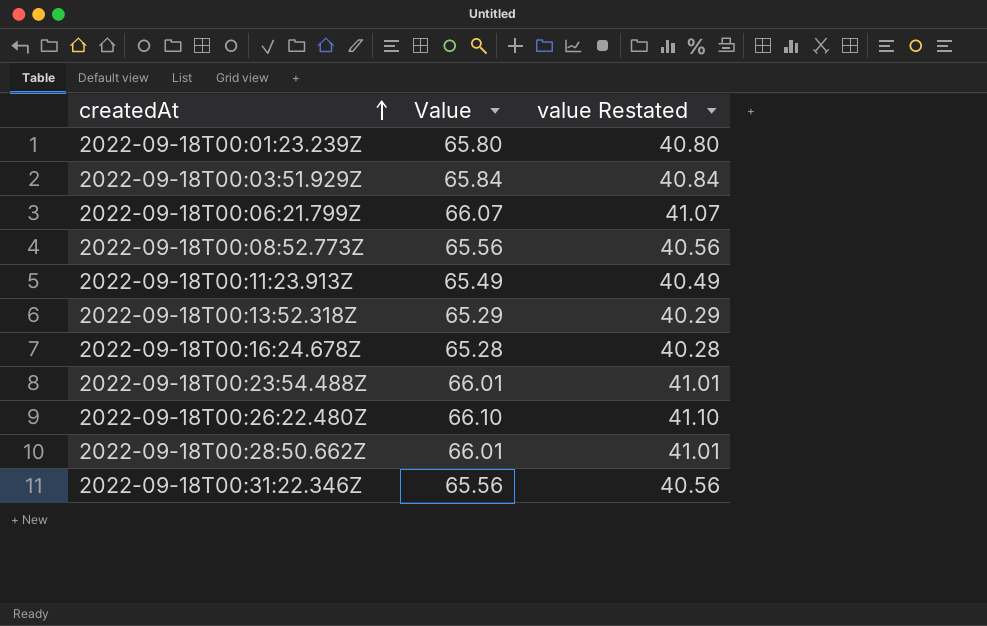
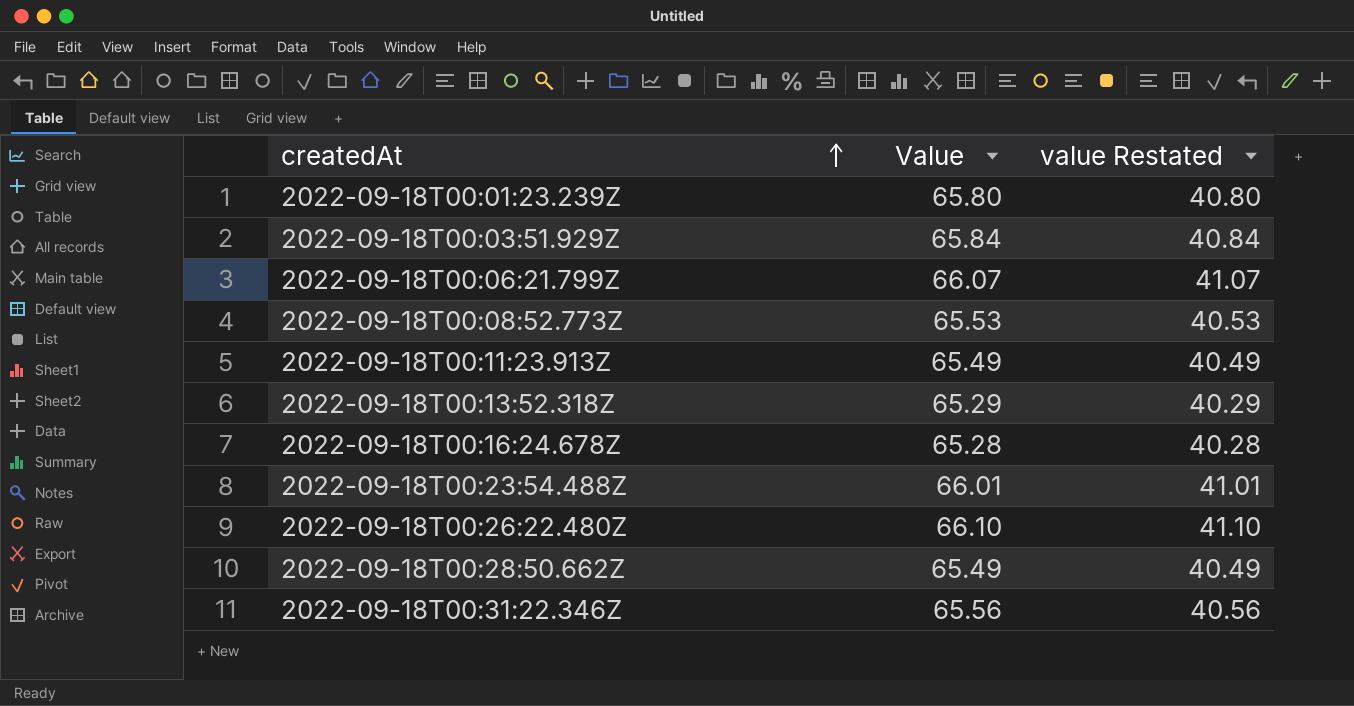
2022-09-18T00:08:52.773Z | Value: 65.56 -> 65.53
2022-09-18T00:08:52.773Z | value Restated: 40.56 -> 40.53
2022-09-18T00:28:50.662Z | Value: 66.01 -> 65.49
2022-09-18T00:28:50.662Z | value Restated: 41.01 -> 40.49

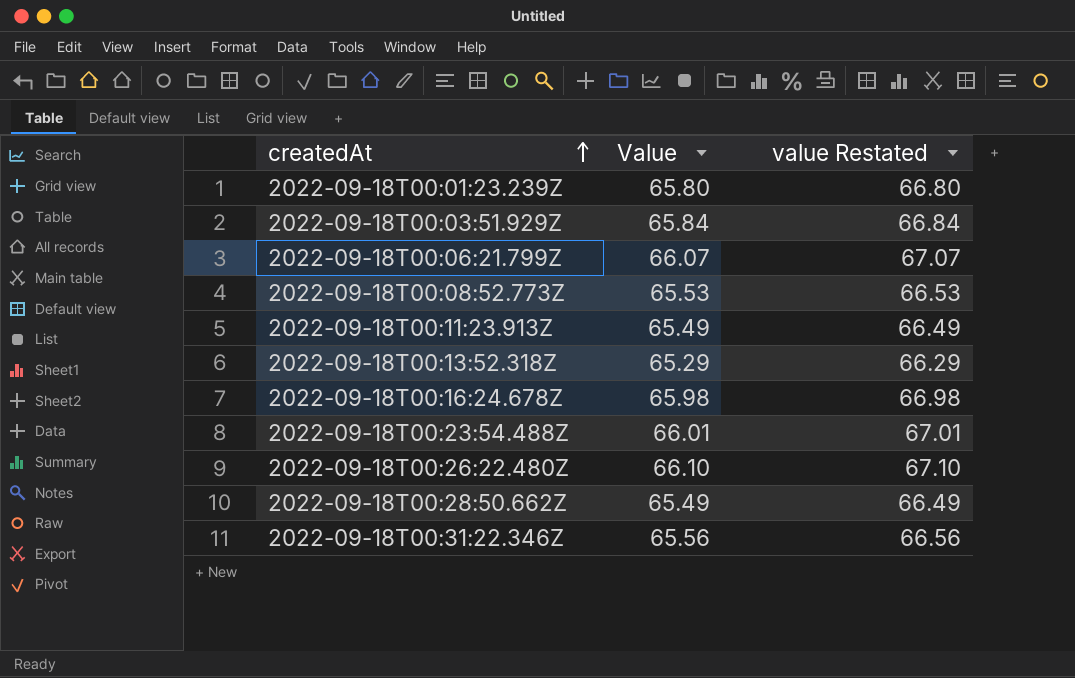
column value Restated | formula: [Value] - 25 -> [Value] + 1
2022-09-18T00:16:24.678Z | Value: 65.28 -> 65.98

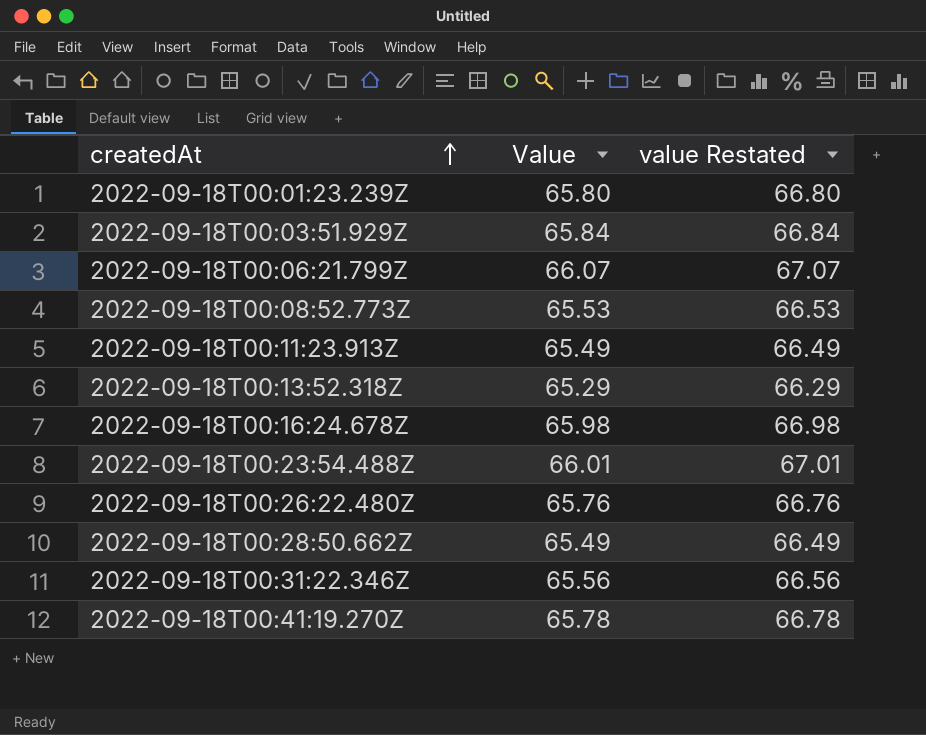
2022-09-18T00:26:22.480Z | Value: 66.10 -> 65.76
2022-09-18T00:26:22.480Z | value Restated: 67.10 -> 66.76
row 2022-09-18T00:41:19.270Z: none -> 65.78 | 66.78

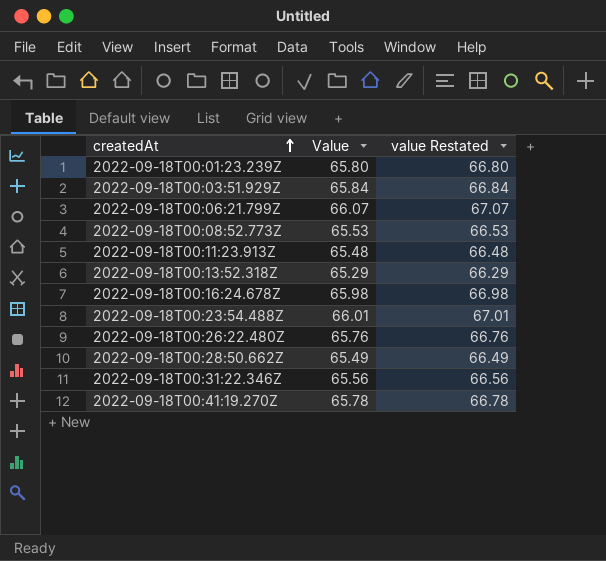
2022-09-18T00:11:23.913Z | Value: 65.49 -> 65.48
2022-09-18T00:11:23.913Z | value Restated: 66.49 -> 66.48

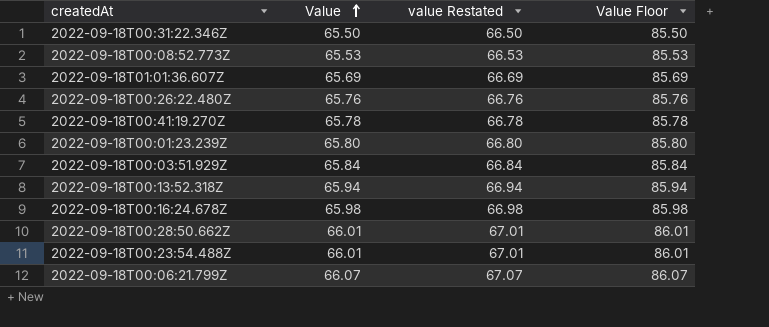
row order: createdAt ascending -> Value ascending
column Value Floor | formula: none -> [Value] + 20
row 2022-09-18T00:11:23.913Z: 65.48 | 66.48 -> none
2022-09-18T00:31:22.346Z | Value: 65.56 -> 65.50
2022-09-18T00:31:22.346Z | value Restated: 66.56 -> 66.50
row 2022-09-18T01:01:36.607Z: none -> 65.69 | 66.69 | 85.69
2022-09-18T00:13:52.318Z | Value: 65.29 -> 65.94
2022-09-18T00:13:52.318Z | value Restated: 66.29 -> 66.94
2022-09-18T00:28:50.662Z | Value: 65.49 -> 66.01
2022-09-18T00:28:50.662Z | value Restated: 66.49 -> 67.01

